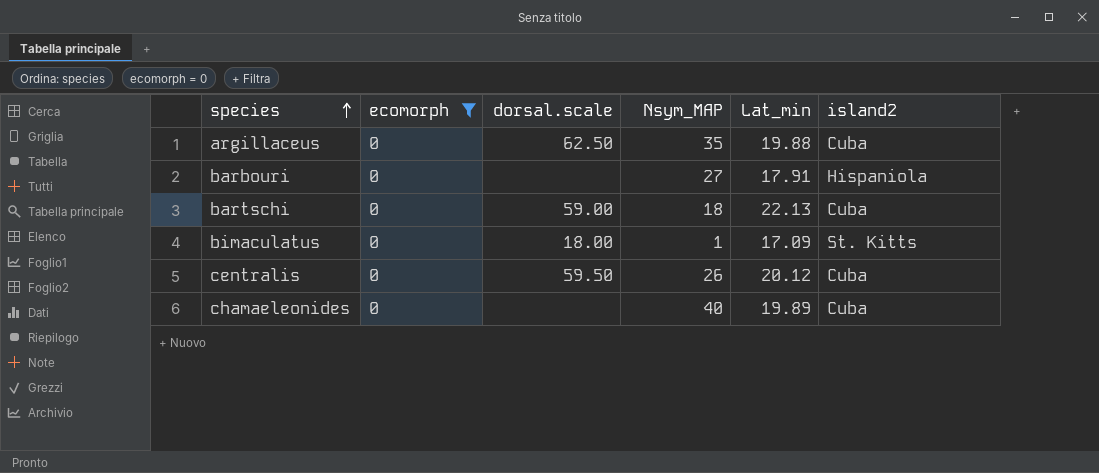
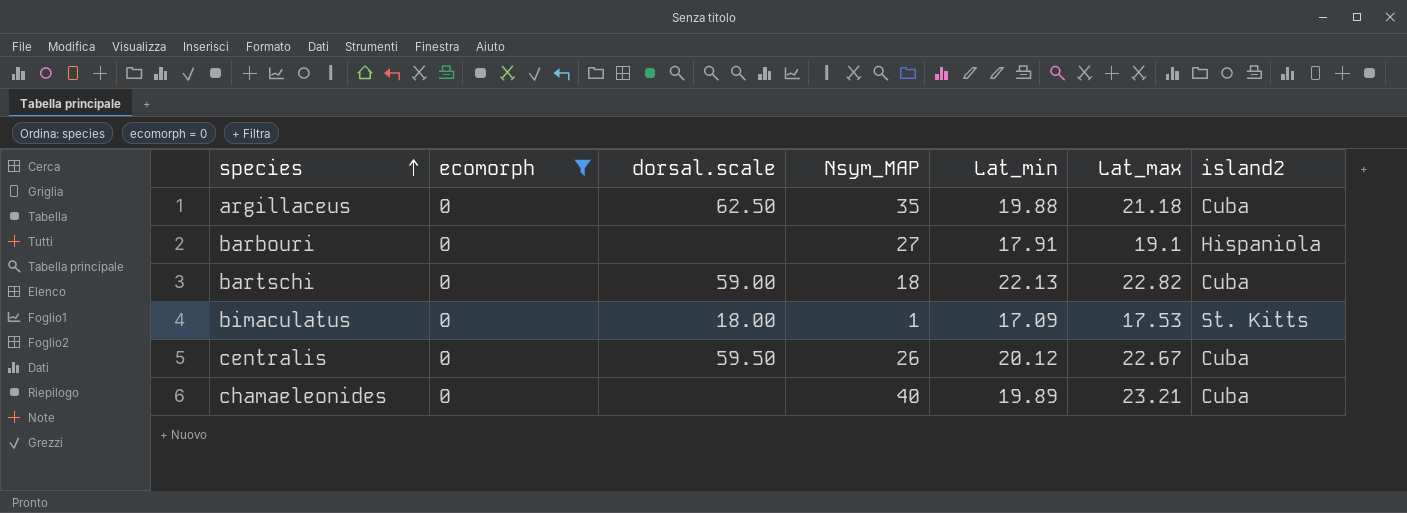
column Lat_max | position: none -> 6

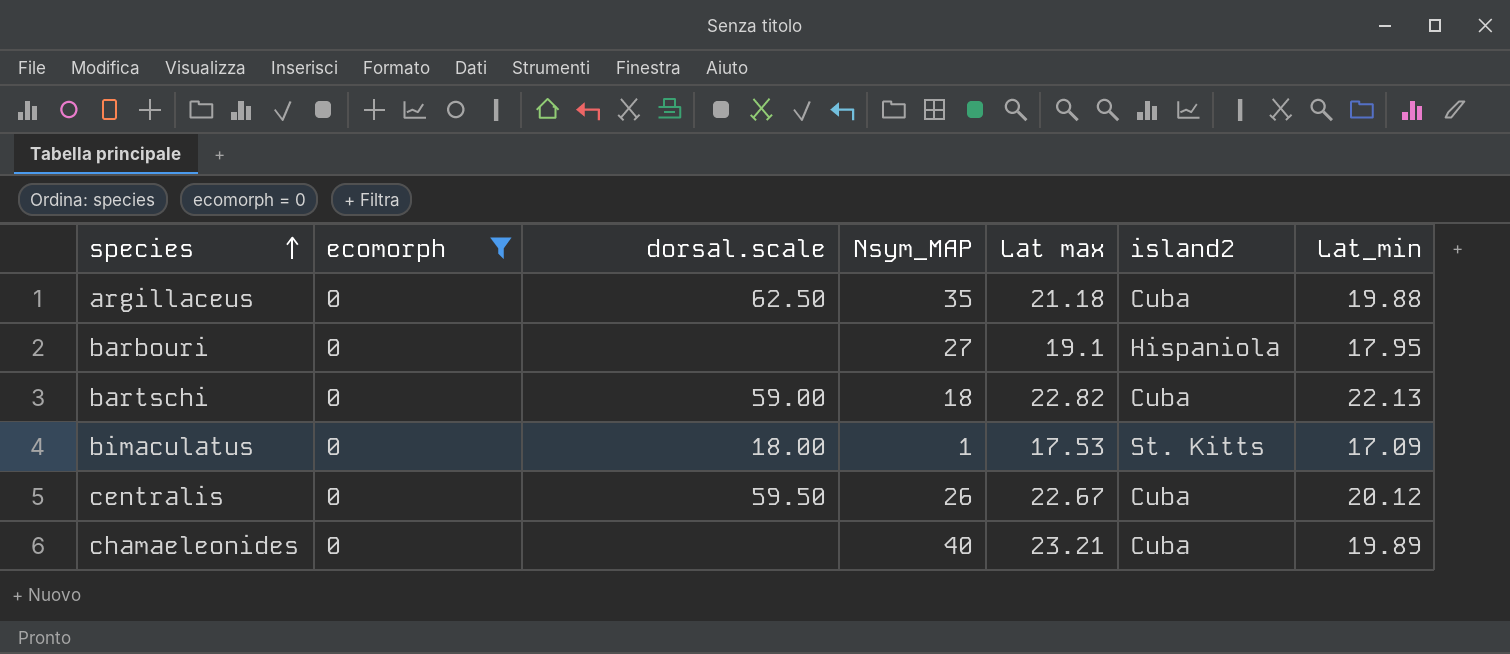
column name: Lat_max -> Lat max
column Lat_min | position: 5 -> 7
barbouri | Lat_min: 17.91 -> 17.95

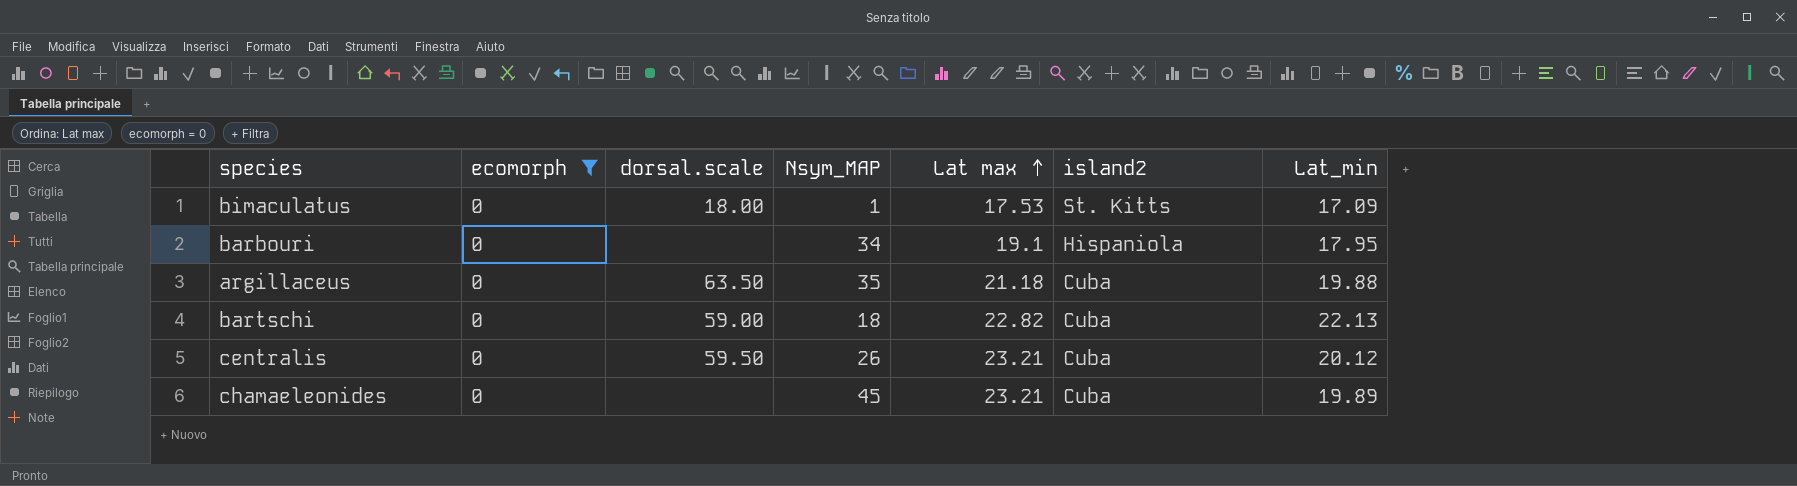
row order: species ascending -> Lat max ascending
barbouri | Nsym_MAP: 27 -> 34
argillaceus | dorsal.scale: 62.50 -> 63.50
centralis | Lat max: 22.67 -> 23.21
chamaeleonides | Nsym_MAP: 40 -> 45

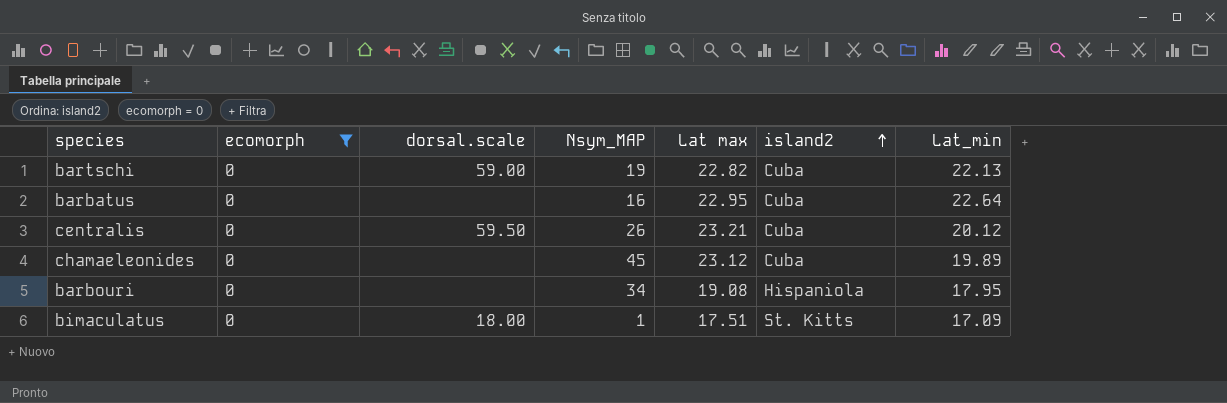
row order: Lat max ascending -> island2 ascending
row argillaceus: 0 | 63.50 | 35 | 21.18 | Cuba | 19.88 -> none
bartschi | Nsym_MAP: 18 -> 19
row barbatus: none -> 0 | none | 16 | 22.95 | Cuba | 22.64
chamaeleonides | Lat max: 23.21 -> 23.12
barbouri | Lat max: 19.1 -> 19.08
bimaculatus | Lat max: 17.53 -> 17.51

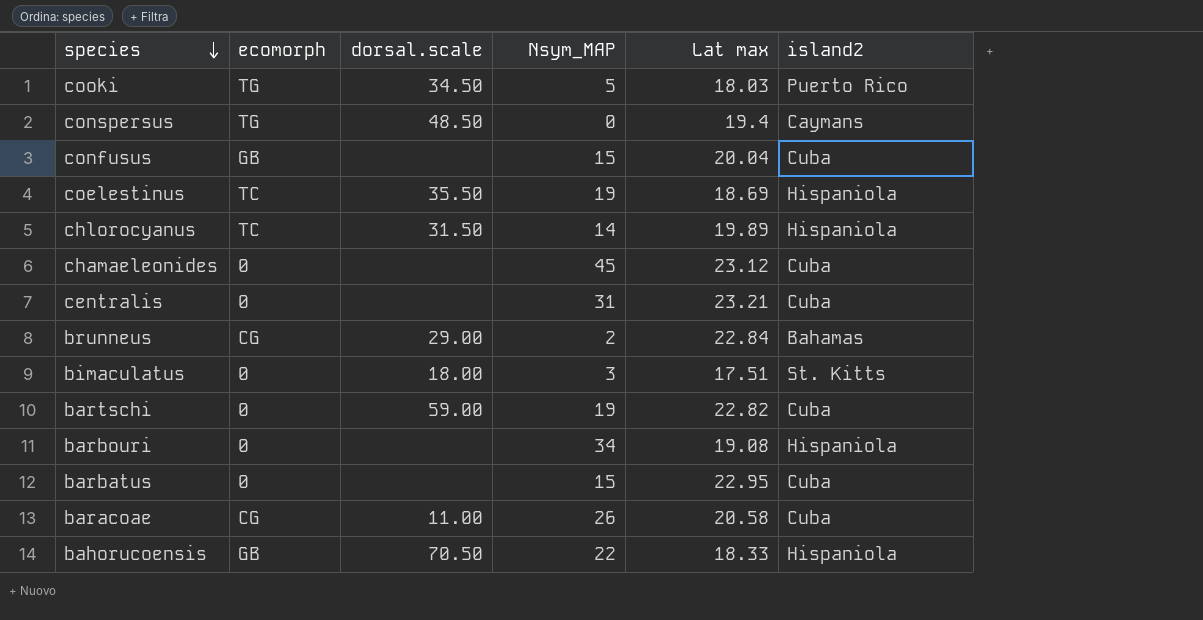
filter: ecomorph = 0 -> none
row order: island2 ascending -> species descending
column Lat_min | position: 7 -> none
centralis | dorsal.scale: 59.50 -> none
centralis | Nsym_MAP: 26 -> 31
bimaculatus | Nsym_MAP: 1 -> 3
barbatus | Nsym_MAP: 16 -> 15

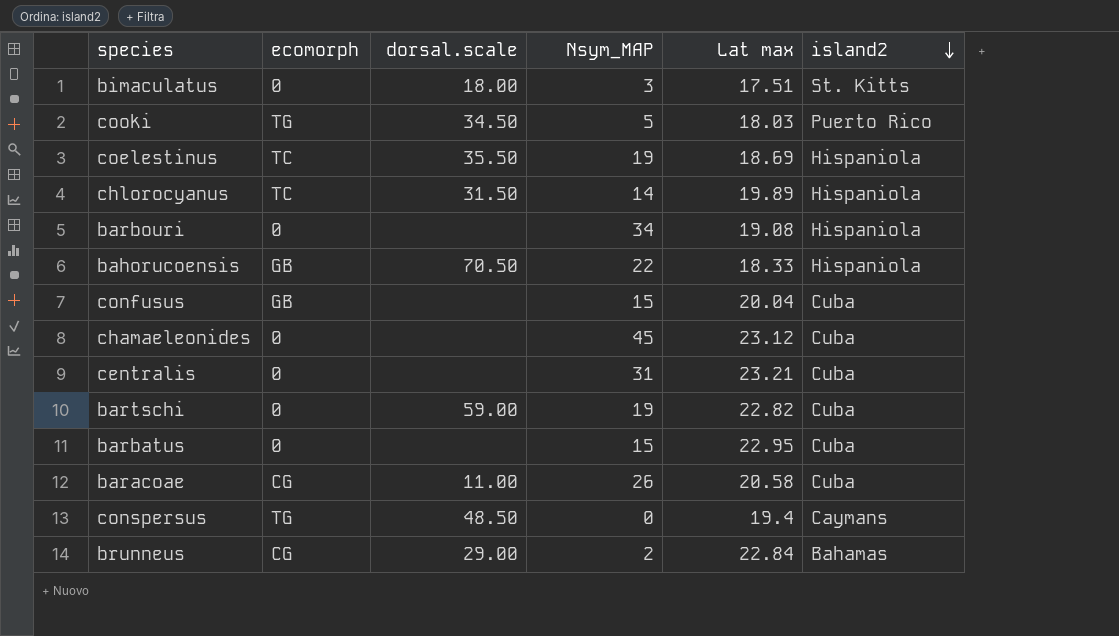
row order: species descending -> island2 descending

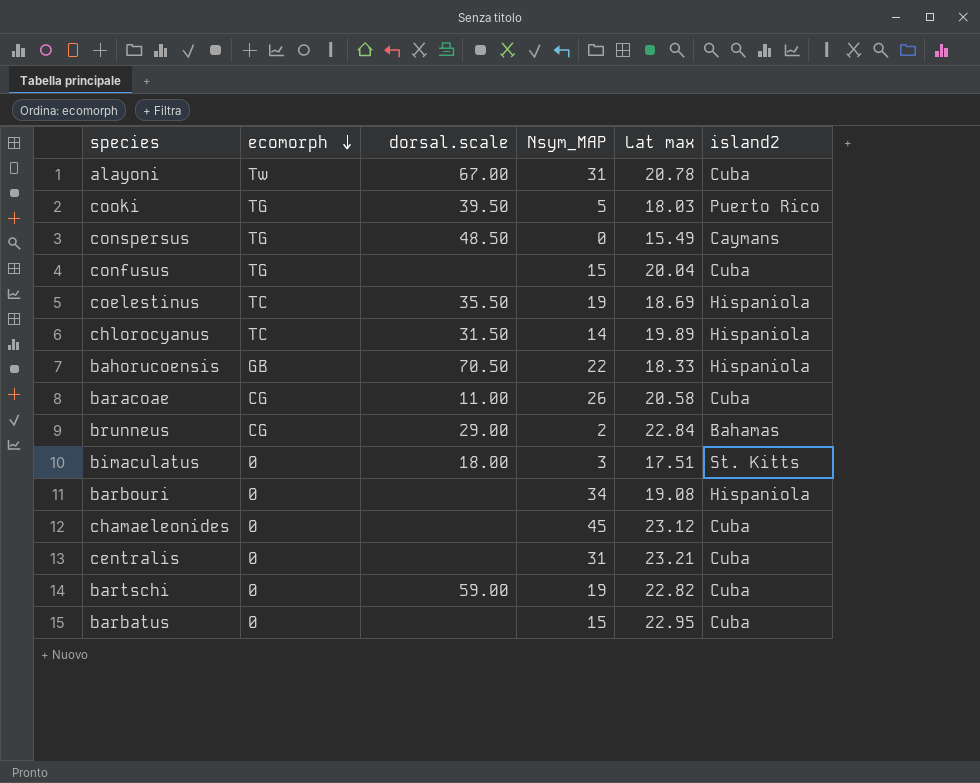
row order: island2 descending -> ecomorph descending
row alayoni: none -> Tw | 67.00 | 31 | 20.78 | Cuba
cooki | dorsal.scale: 34.50 -> 39.50
conspersus | Lat max: 19.4 -> 15.49
confusus | ecomorph: GB -> TG

